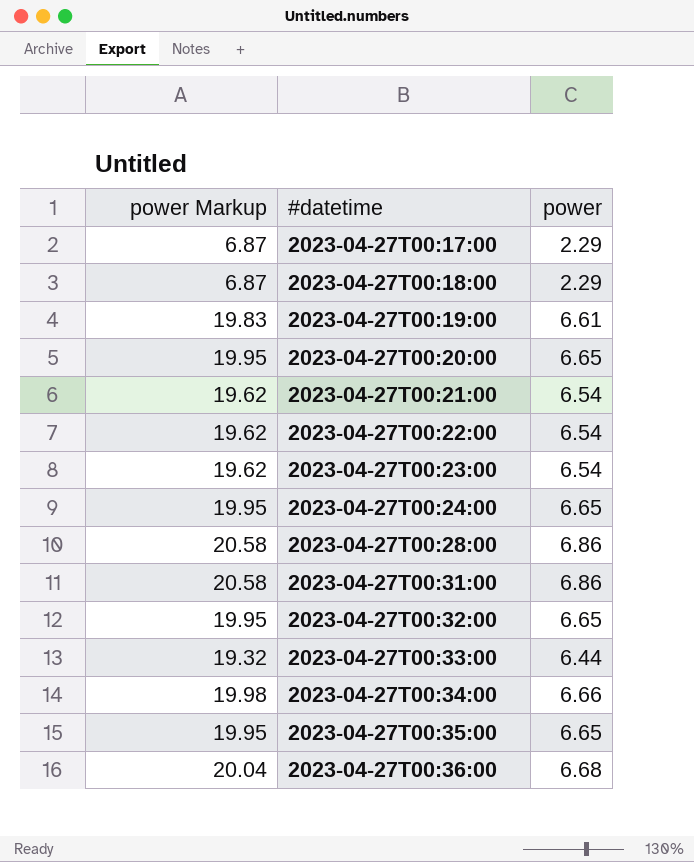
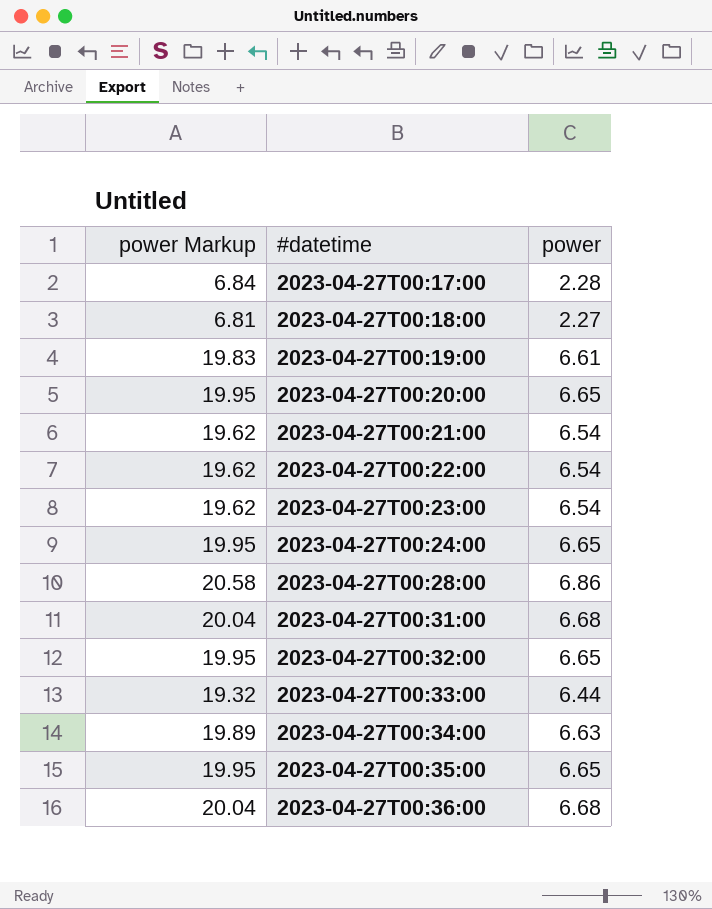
2023-04-27T00:17:00 | power Markup: 6.87 -> 6.84
2023-04-27T00:17:00 | power: 2.29 -> 2.28
2023-04-27T00:18:00 | power Markup: 6.87 -> 6.81
2023-04-27T00:18:00 | power: 2.29 -> 2.27
2023-04-27T00:31:00 | power Markup: 20.58 -> 20.04
2023-04-27T00:31:00 | power: 6.86 -> 6.68
2023-04-27T00:34:00 | power Markup: 19.98 -> 19.89
2023-04-27T00:34:00 | power: 6.66 -> 6.63

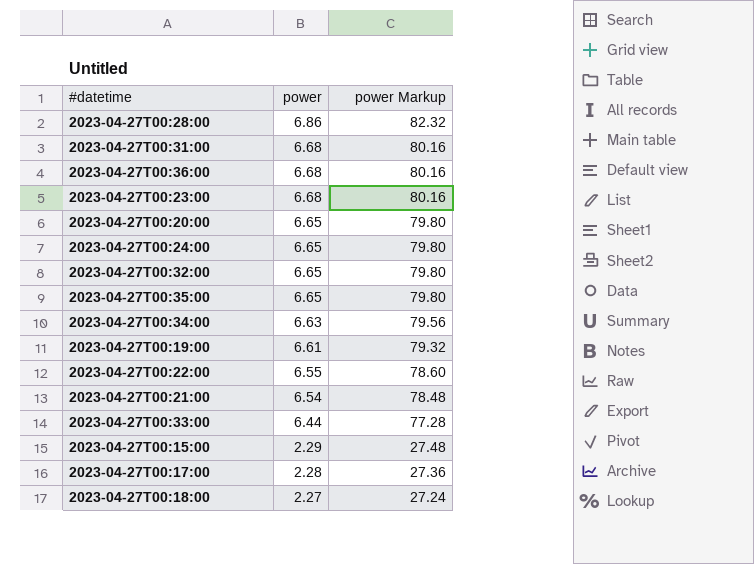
row order: #datetime ascending -> power descending
column power Markup | formula: [power] * 3 -> [power] * 12
column power Markup | position: 1 -> 3
2023-04-27T00:23:00 | power: 6.54 -> 6.68
2023-04-27T00:22:00 | power: 6.54 -> 6.55
row 2023-04-27T00:15:00: none -> 2.29 | 27.48

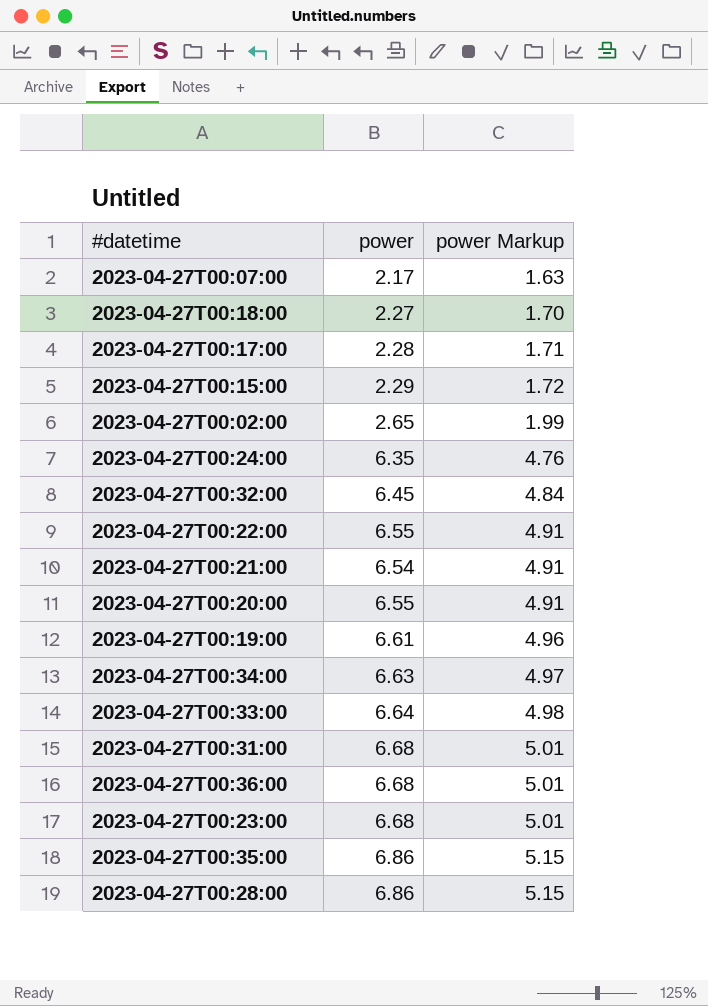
row order: power descending -> power Markup ascending
column power Markup | formula: [power] * 12 -> [power] * 0.75
row 2023-04-27T00:07:00: none -> 2.17 | 1.63
row 2023-04-27T00:02:00: none -> 2.65 | 1.99
2023-04-27T00:24:00 | power: 6.65 -> 6.35
2023-04-27T00:32:00 | power: 6.65 -> 6.45
2023-04-27T00:20:00 | power: 6.65 -> 6.55
2023-04-27T00:33:00 | power: 6.44 -> 6.64
2023-04-27T00:35:00 | power: 6.65 -> 6.86

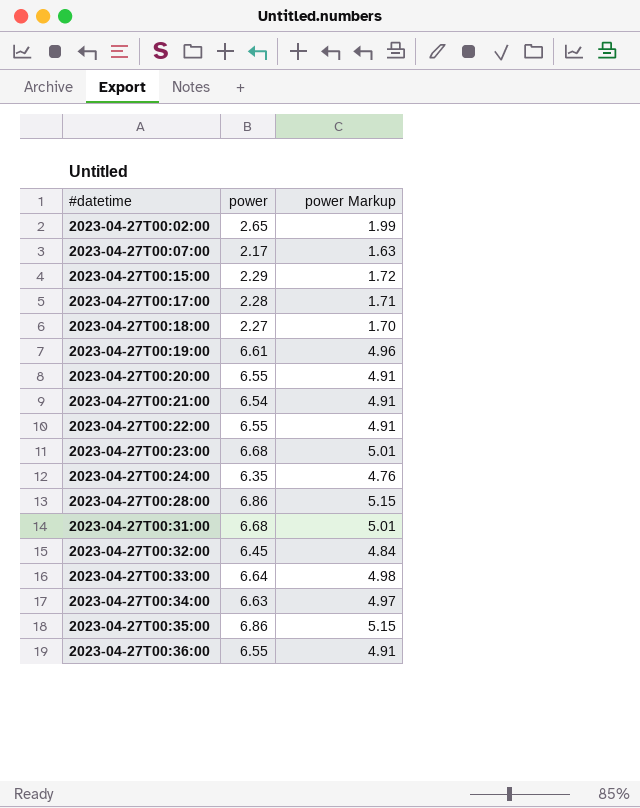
row order: power Markup ascending -> #datetime ascending
2023-04-27T00:36:00 | power: 6.68 -> 6.55
2023-04-27T00:36:00 | power Markup: 5.01 -> 4.91

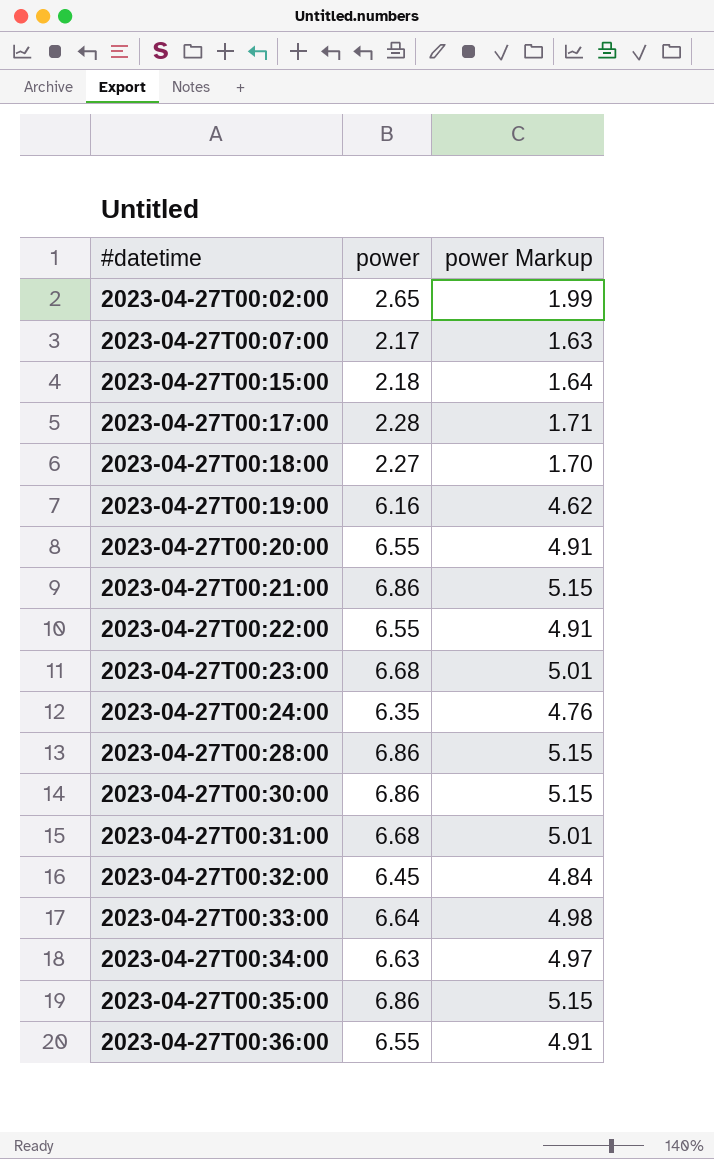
2023-04-27T00:15:00 | power: 2.29 -> 2.18
2023-04-27T00:15:00 | power Markup: 1.72 -> 1.64
2023-04-27T00:19:00 | power: 6.61 -> 6.16
2023-04-27T00:19:00 | power Markup: 4.96 -> 4.62
2023-04-27T00:21:00 | power: 6.54 -> 6.86
2023-04-27T00:21:00 | power Markup: 4.91 -> 5.15
row 2023-04-27T00:30:00: none -> 6.86 | 5.15

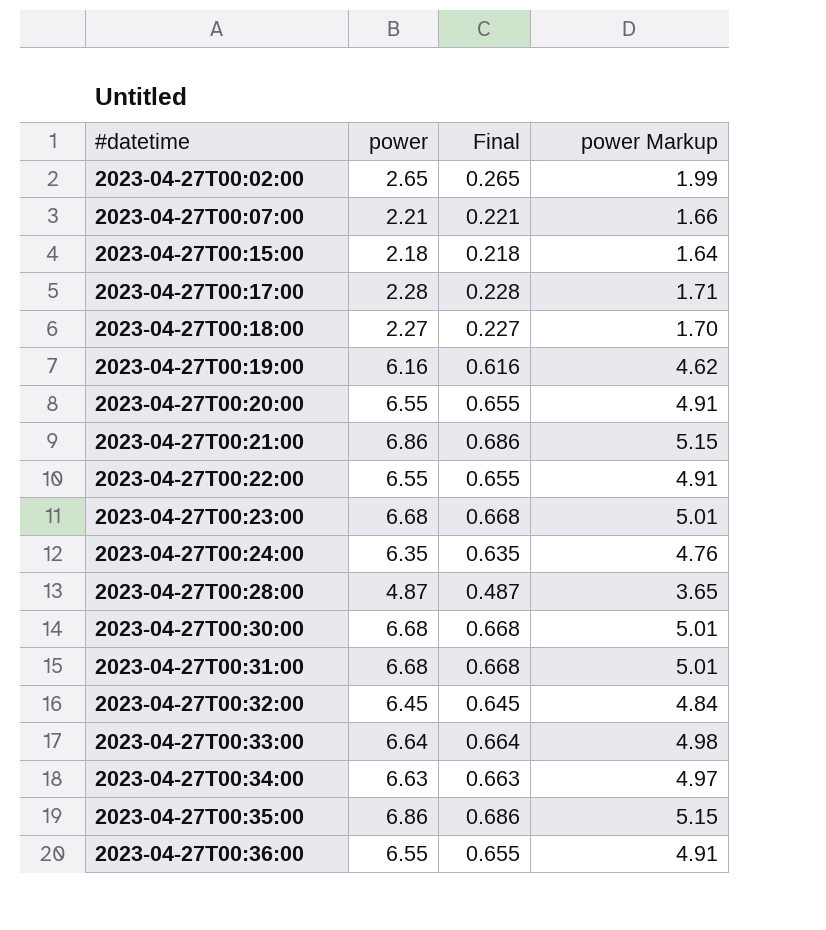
column Final | formula: none -> [power] * 0.1
2023-04-27T00:07:00 | power: 2.17 -> 2.21
2023-04-27T00:07:00 | power Markup: 1.63 -> 1.66
2023-04-27T00:28:00 | power: 6.86 -> 4.87
2023-04-27T00:28:00 | power Markup: 5.15 -> 3.65
2023-04-27T00:30:00 | power: 6.86 -> 6.68
2023-04-27T00:30:00 | power Markup: 5.15 -> 5.01

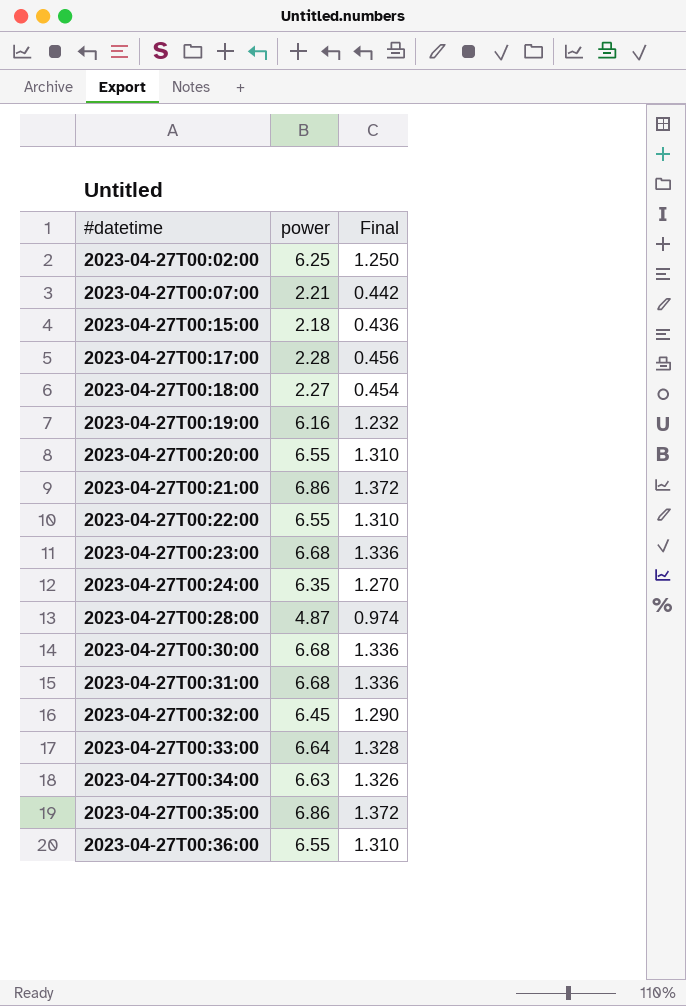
column power Markup | formula: [power] * 0.75 -> none
column Final | formula: [power] * 0.1 -> [power] * 0.2
2023-04-27T00:02:00 | power: 2.65 -> 6.25

